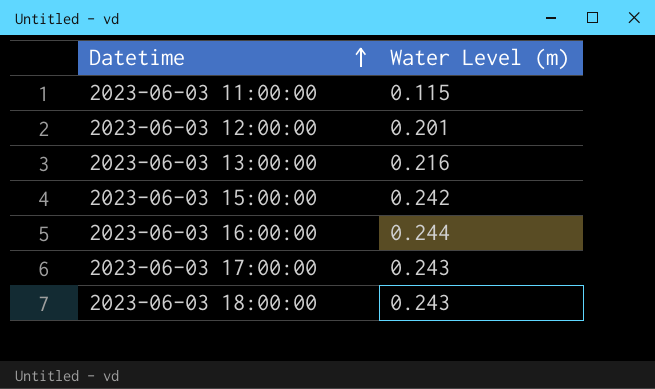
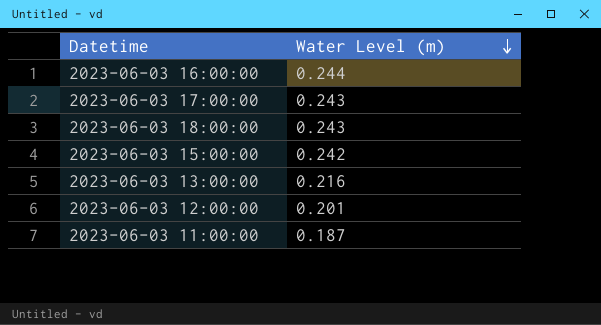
row order: Datetime ascending -> Water Level (m) descending
2023-06-03 11:00:00 | Water Level (m): 0.115 -> 0.187

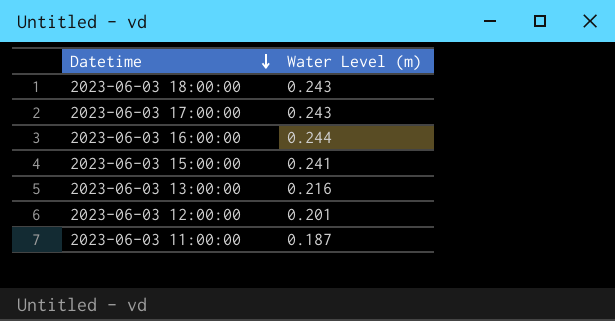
row order: Water Level (m) descending -> Datetime descending
2023-06-03 15:00:00 | Water Level (m): 0.242 -> 0.241

